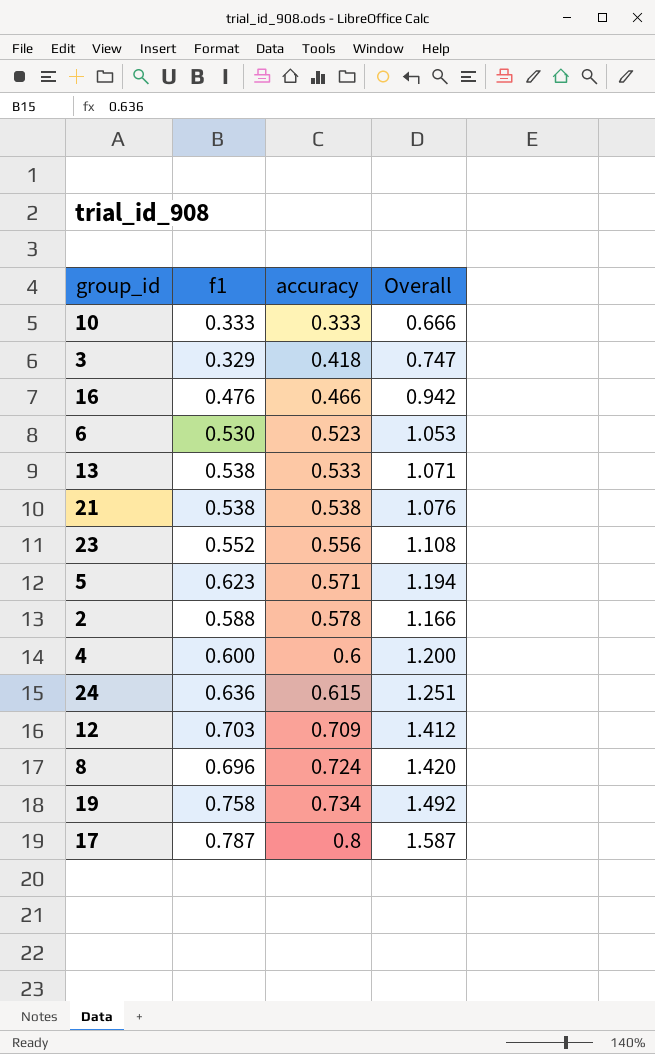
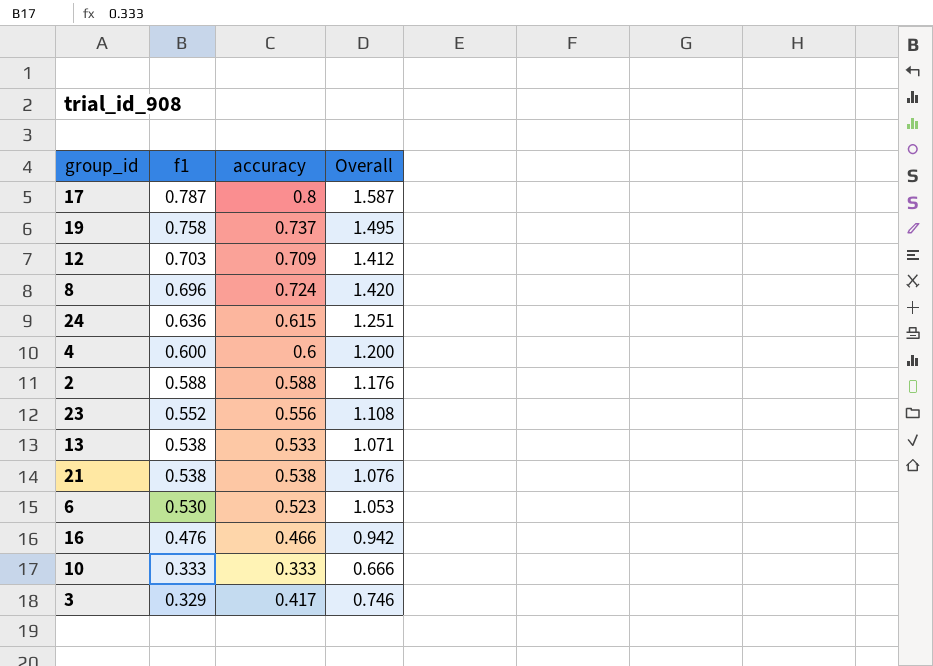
row order: accuracy ascending -> f1 descending
row 5: 0.623 | 0.571 | 1.194 -> none
19 | accuracy: 0.734 -> 0.737
19 | Overall: 1.492 -> 1.495
2 | accuracy: 0.578 -> 0.588
2 | Overall: 1.166 -> 1.176
3 | accuracy: 0.418 -> 0.417
3 | Overall: 0.747 -> 0.746

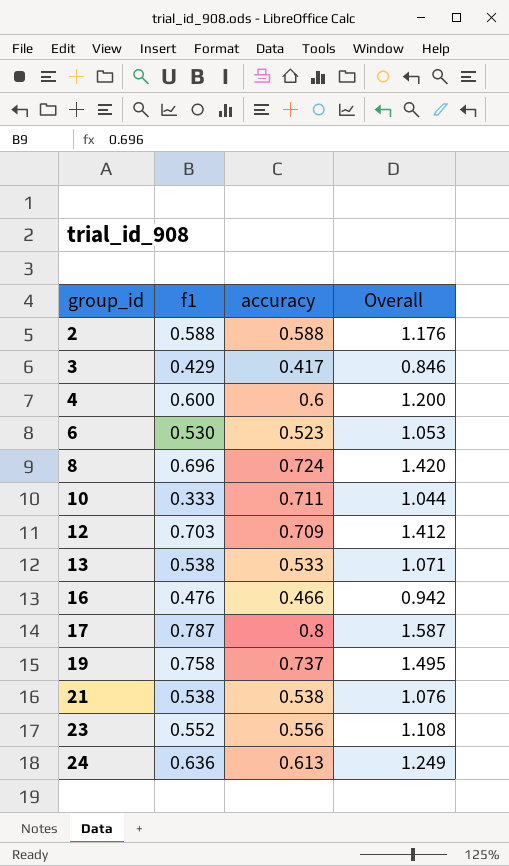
row order: f1 descending -> group_id ascending
3 | f1: 0.329 -> 0.429
3 | Overall: 0.746 -> 0.846
10 | accuracy: 0.333 -> 0.711
10 | Overall: 0.666 -> 1.044
24 | accuracy: 0.615 -> 0.613
24 | Overall: 1.251 -> 1.249

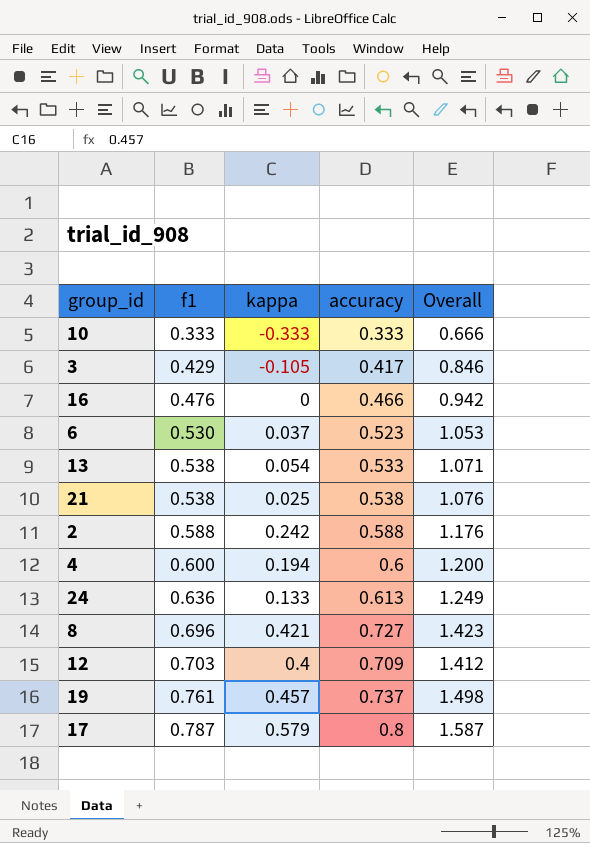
row order: group_id ascending -> f1 ascending
column kappa | position: none -> 3
row 23: 0.552 | 0.556 | 1.108 -> none
10 | accuracy: 0.711 -> 0.333
10 | Overall: 1.044 -> 0.666
8 | accuracy: 0.724 -> 0.727
8 | Overall: 1.420 -> 1.423
19 | f1: 0.758 -> 0.761
19 | Overall: 1.495 -> 1.498

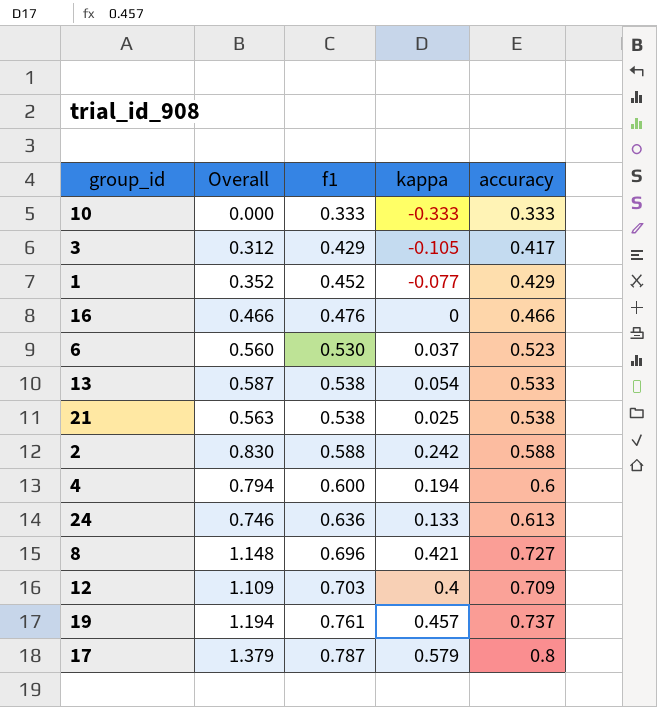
column Overall | formula: [f1] + [accuracy] -> [kappa] + [accuracy]
column Overall | position: 5 -> 2
row 1: none -> 0.352 | 0.452 | -0.077 | 0.429

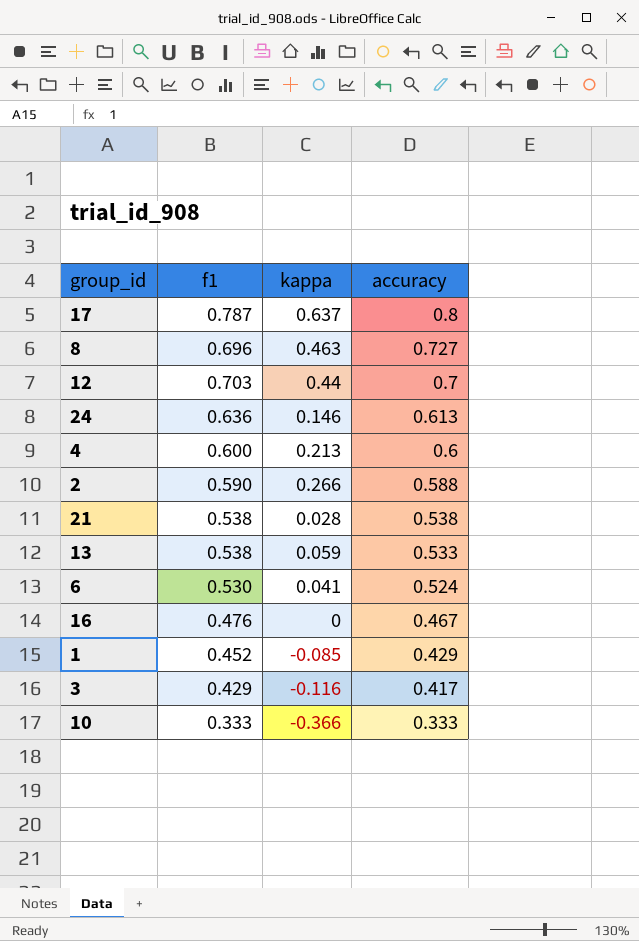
row order: f1 ascending -> accuracy descending
column Overall | formula: [kappa] + [accuracy] -> none
row 19: 1.194 | 0.761 | 0.457 | 0.737 -> none
17 | kappa: 0.579 -> 0.637
8 | kappa: 0.421 -> 0.463
12 | kappa: 0.4 -> 0.44
12 | accuracy: 0.709 -> 0.7
24 | kappa: 0.133 -> 0.146
4 | kappa: 0.194 -> 0.213
2 | f1: 0.588 -> 0.590
2 | kappa: 0.242 -> 0.266
21 | kappa: 0.025 -> 0.028
13 | kappa: 0.054 -> 0.059
6 | kappa: 0.037 -> 0.041
6 | accuracy: 0.523 -> 0.524
16 | accuracy: 0.466 -> 0.467
1 | kappa: -0.077 -> -0.085
3 | kappa: -0.105 -> -0.116
10 | kappa: -0.333 -> -0.366

